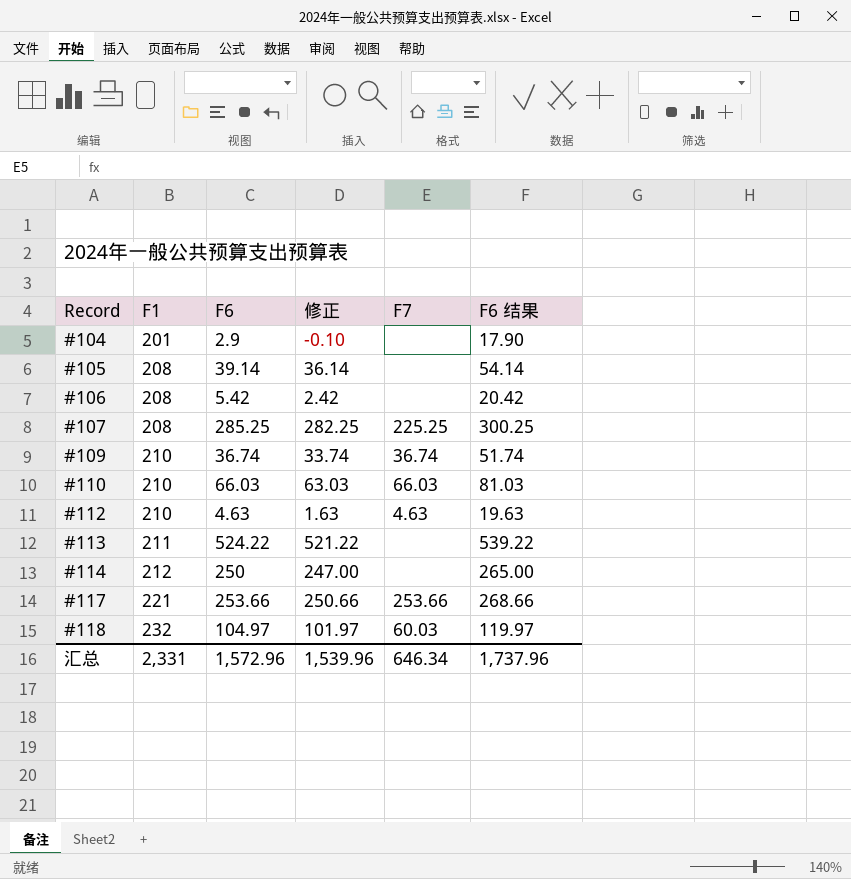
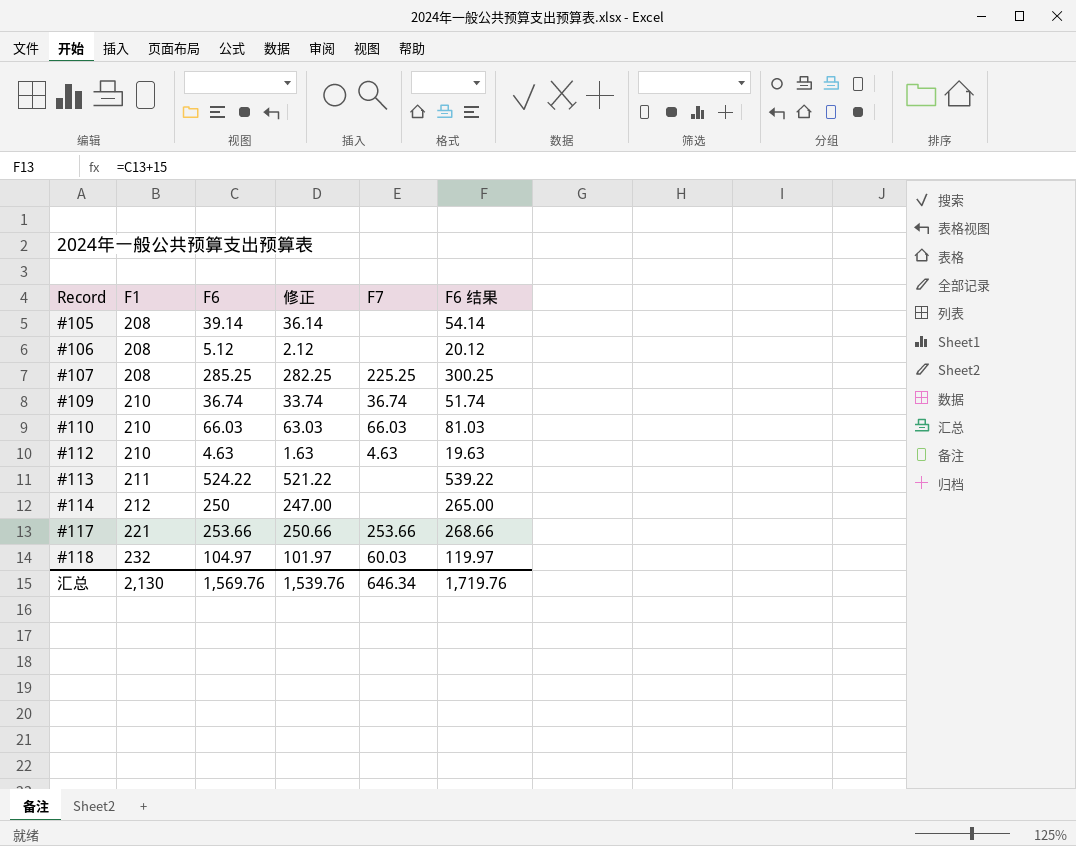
row #104: 201 | 2.9 | -0.10 | none | 17.90 -> none
#106 | F6: 5.42 -> 5.12
#106 | 修正: 2.42 -> 2.12
#106 | F6 结果: 20.42 -> 20.12
汇总 | F1: 2,331 -> 2,130
汇总 | F6: 1,572.96 -> 1,569.76
汇总 | 修正: 1,539.96 -> 1,539.76
汇总 | F6 结果: 1,737.96 -> 1,719.76

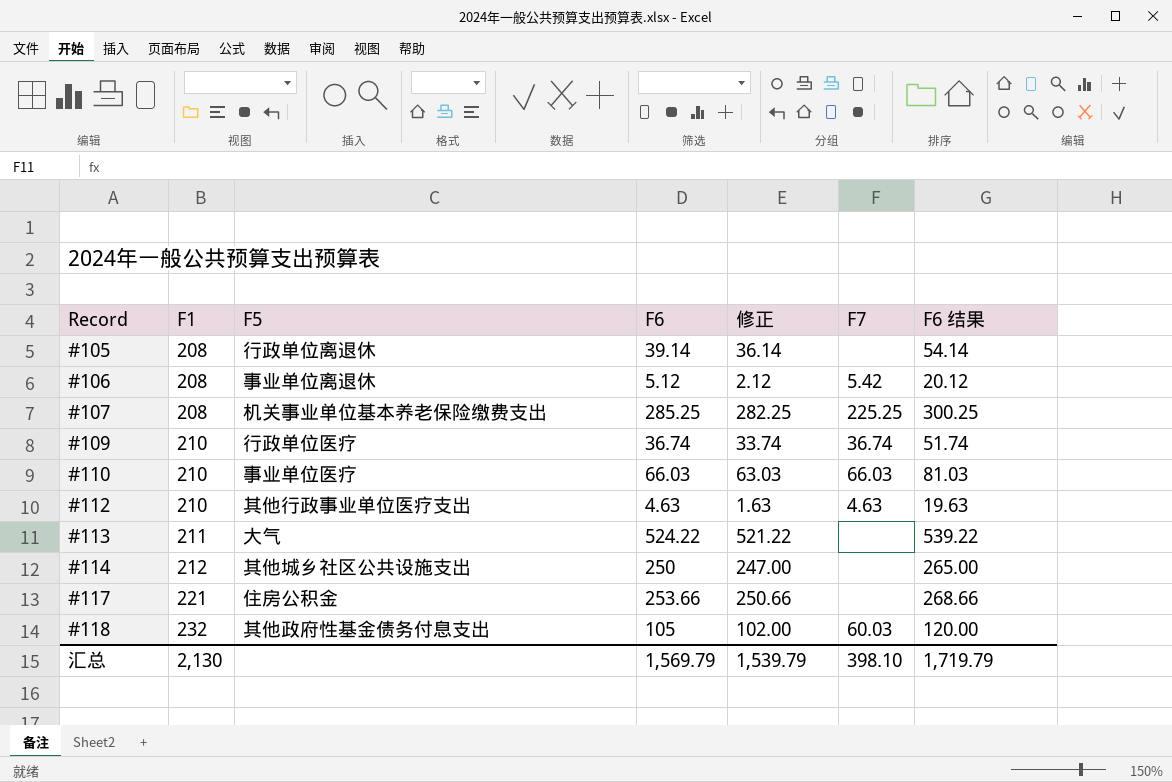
column F5 | position: none -> 3
#106 | F7: none -> 5.42
#117 | F7: 253.66 -> none
#118 | F6: 104.97 -> 105
#118 | 修正: 101.97 -> 102.00
#118 | F6 结果: 119.97 -> 120.00
汇总 | F6: 1,569.76 -> 1,569.79
汇总 | 修正: 1,539.76 -> 1,539.79
汇总 | F7: 646.34 -> 398.10
汇总 | F6 结果: 1,719.76 -> 1,719.79

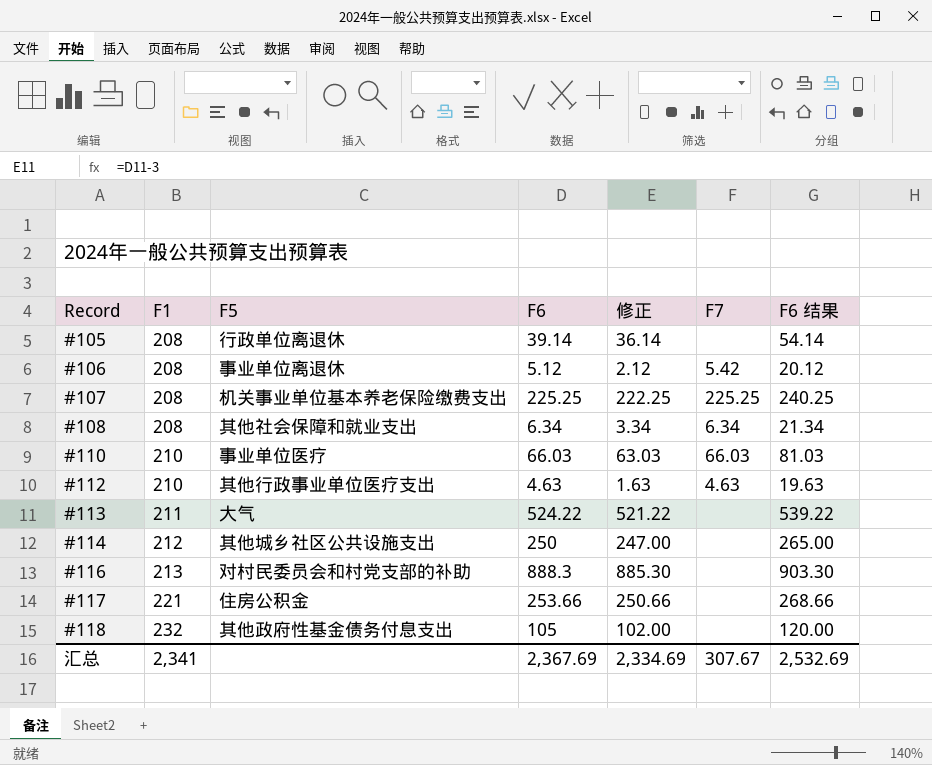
row #109: 210 | 行政单位医疗 | 36.74 | 33.74 | 36.74 | 51.74 -> none
#107 | F6: 285.25 -> 225.25
#107 | 修正: 282.25 -> 222.25
#107 | F6 结果: 300.25 -> 240.25
row #108: none -> 208 | 其他社会保障和就业支出 | 6.34 | 3.34 | 6.34 | 21.34
row #116: none -> 213 | 对村民委员会和村党支部的补助 | 888.3 | 885.30 | none | 903.30
#118 | F7: 60.03 -> none
汇总 | F1: 2,130 -> 2,341
汇总 | F6: 1,569.79 -> 2,367.69
汇总 | 修正: 1,539.79 -> 2,334.69
汇总 | F7: 398.10 -> 307.67
汇总 | F6 结果: 1,719.79 -> 2,532.69

